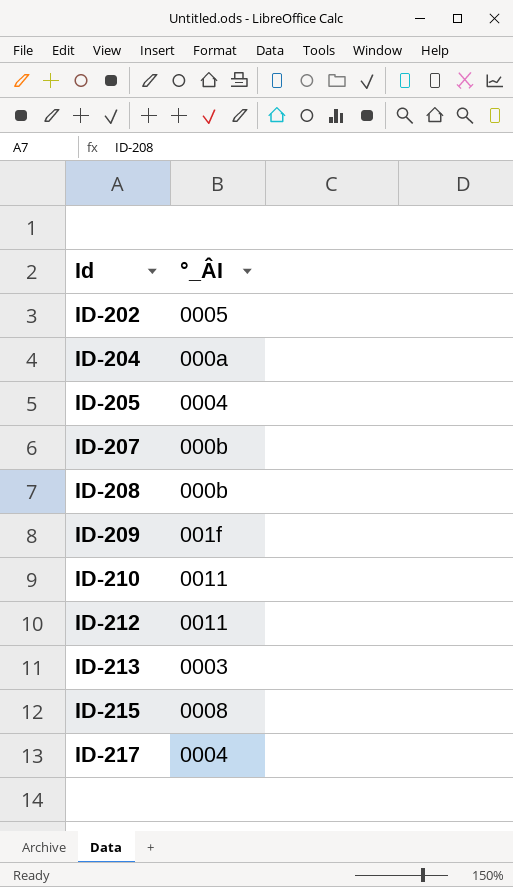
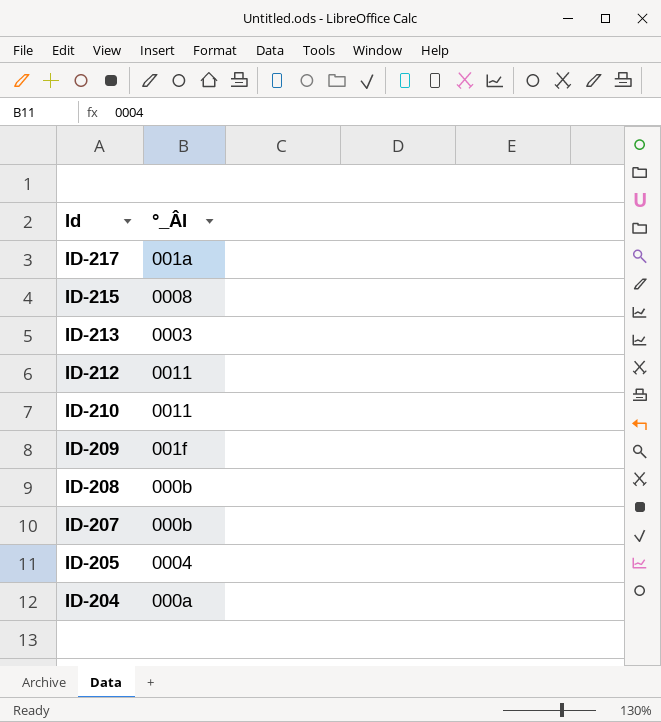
row order: Id ascending -> Id descending
row ID-202: 0005 -> none
ID-217 | °_ÂI: 0004 -> 001a

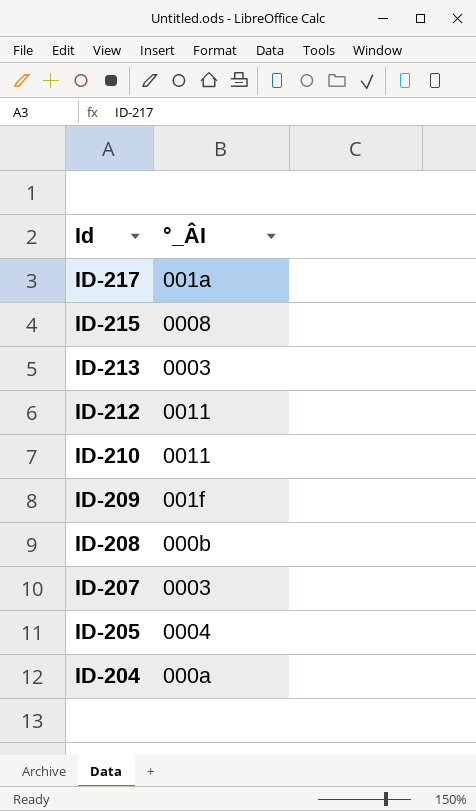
ID-207 | °_ÂI: 000b -> 0003

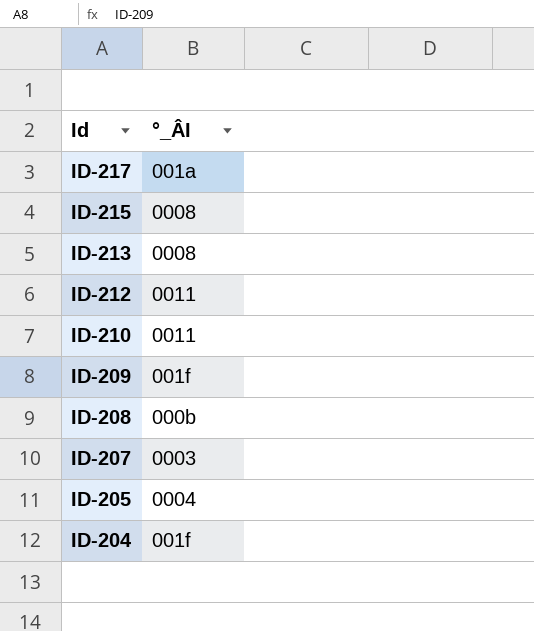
ID-213 | °_ÂI: 0003 -> 0008
ID-204 | °_ÂI: 000a -> 001f

